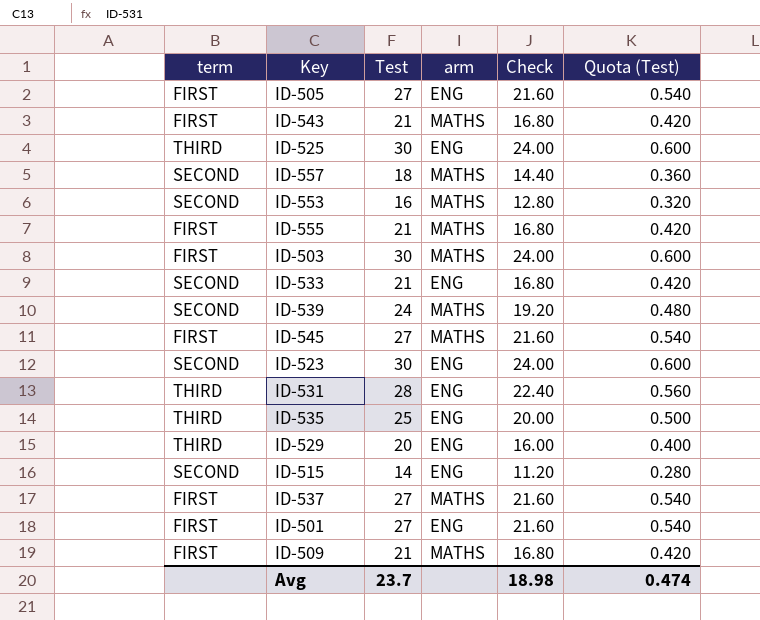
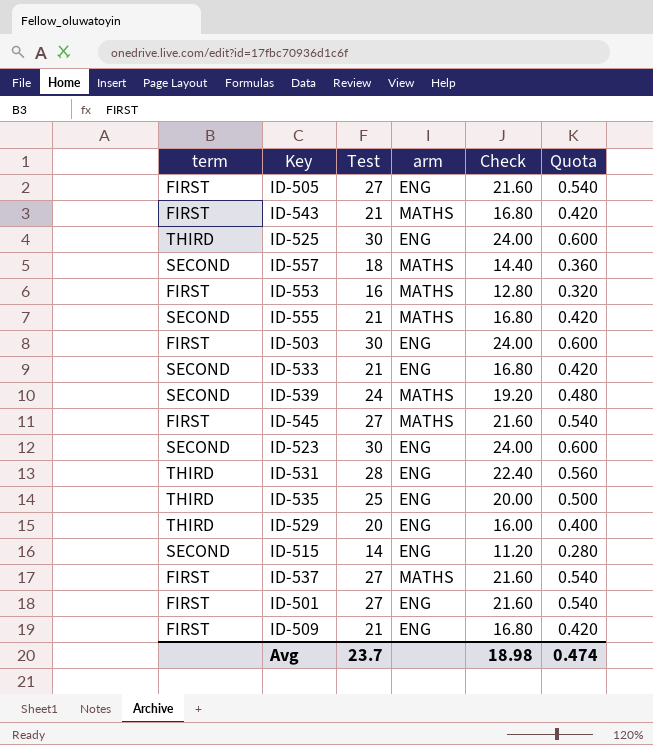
column name: Quota (Test) -> Quota
ID-553 | term: SECOND -> FIRST
ID-555 | term: FIRST -> SECOND
ID-503 | arm: MATHS -> ENG
ID-509 | arm: MATHS -> ENG

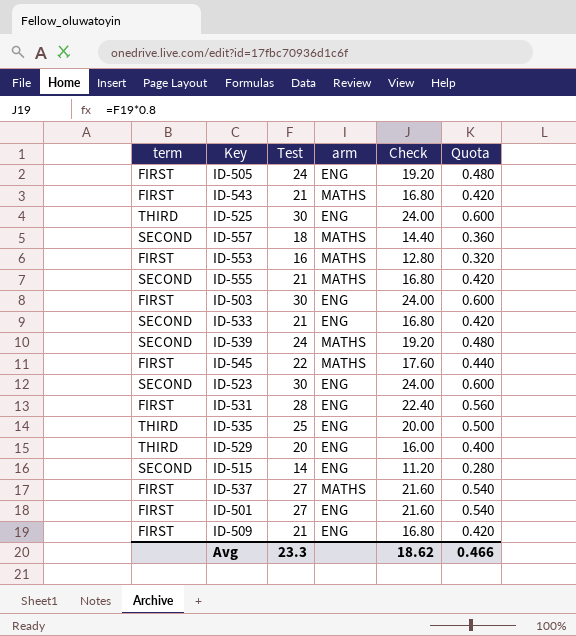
ID-505 | Test: 27 -> 24
ID-505 | Check: 21.60 -> 19.20
ID-505 | Quota: 0.540 -> 0.480
ID-545 | Test: 27 -> 22
ID-545 | Check: 21.60 -> 17.60
ID-545 | Quota: 0.540 -> 0.440
ID-531 | term: THIRD -> FIRST
Avg | Test: 23.7 -> 23.3
Avg | Check: 18.98 -> 18.62
Avg | Quota: 0.474 -> 0.466

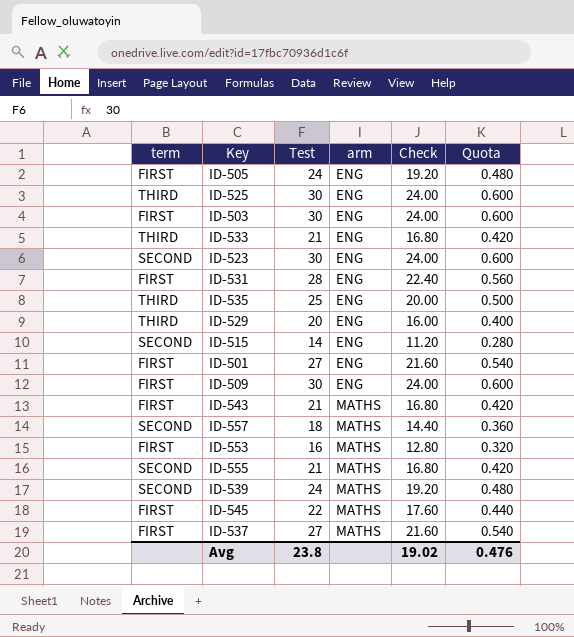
row order: none -> arm ascending
ID-533 | term: SECOND -> THIRD
ID-509 | Test: 21 -> 30
ID-509 | Check: 16.80 -> 24.00
ID-509 | Quota: 0.420 -> 0.600
Avg | Test: 23.3 -> 23.8
Avg | Check: 18.62 -> 19.02
Avg | Quota: 0.466 -> 0.476

